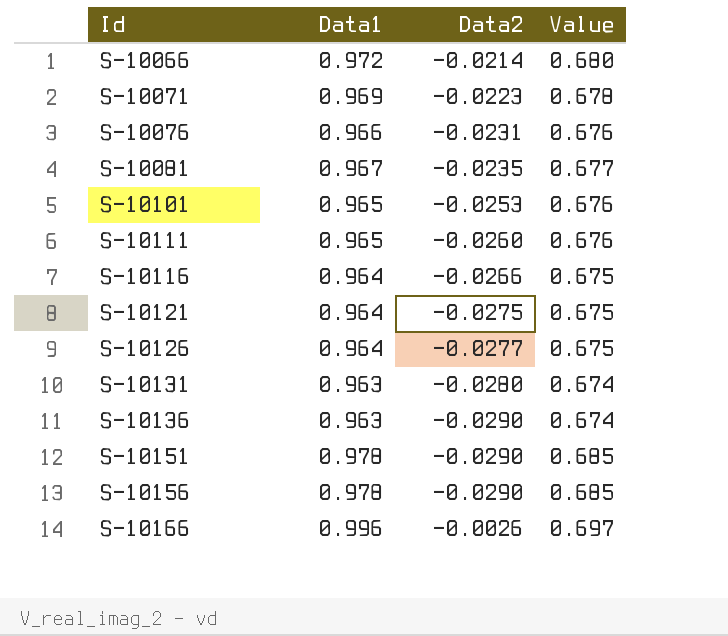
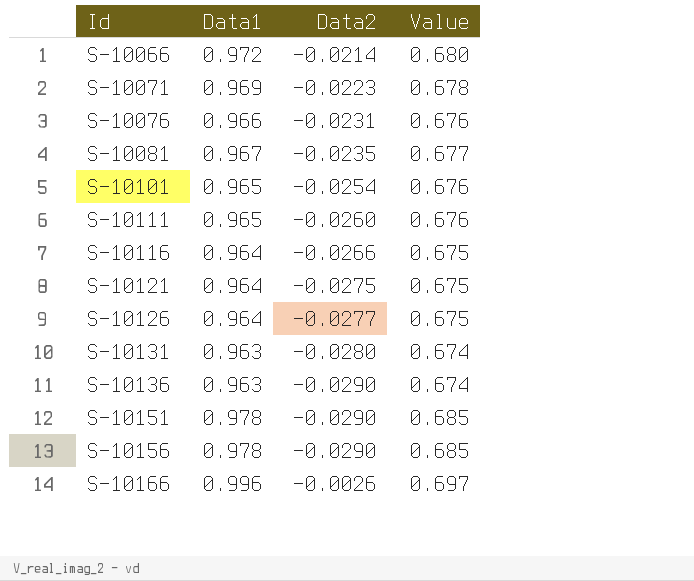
S-10101 | Data2: -0.0253 -> -0.0254

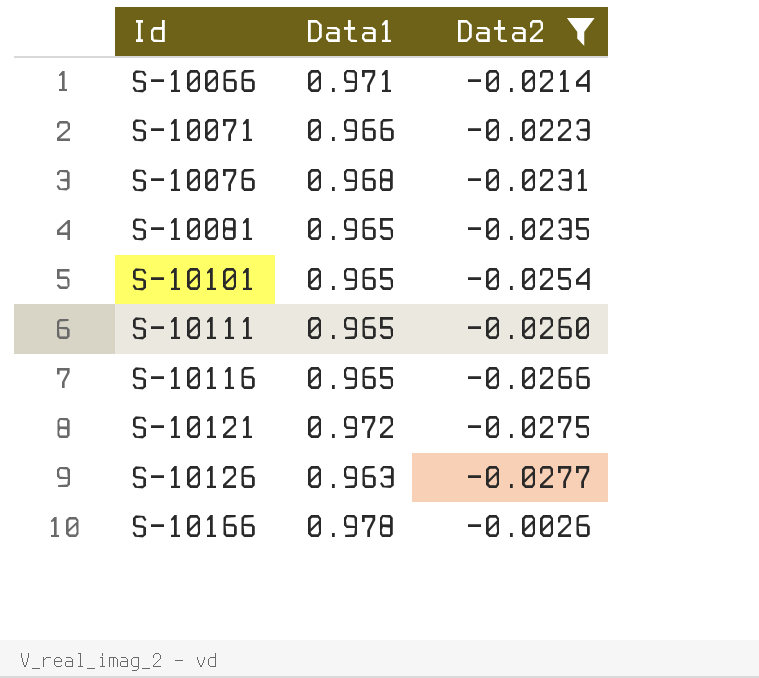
filter: none -> Data2 >= -0.0277
column Value | formula: [Data1] * 0.7 -> none
S-10066 | Data1: 0.972 -> 0.971
S-10071 | Data1: 0.969 -> 0.966
S-10076 | Data1: 0.966 -> 0.968
S-10081 | Data1: 0.967 -> 0.965
S-10116 | Data1: 0.964 -> 0.965
S-10121 | Data1: 0.964 -> 0.972
S-10126 | Data1: 0.964 -> 0.963
S-10166 | Data1: 0.996 -> 0.978

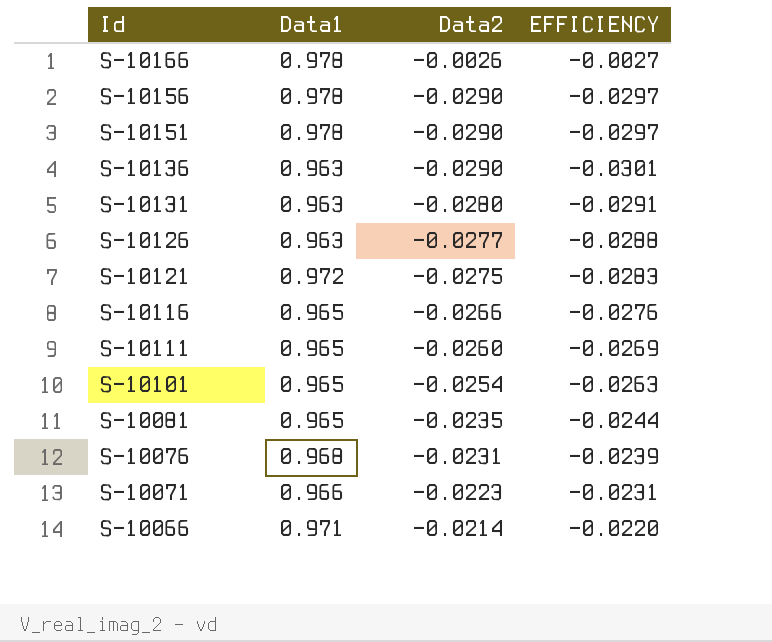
filter: Data2 >= -0.0277 -> none
row order: Id ascending -> Id descending
column EFFICIENCY | formula: none -> [Data2] / [Data1]

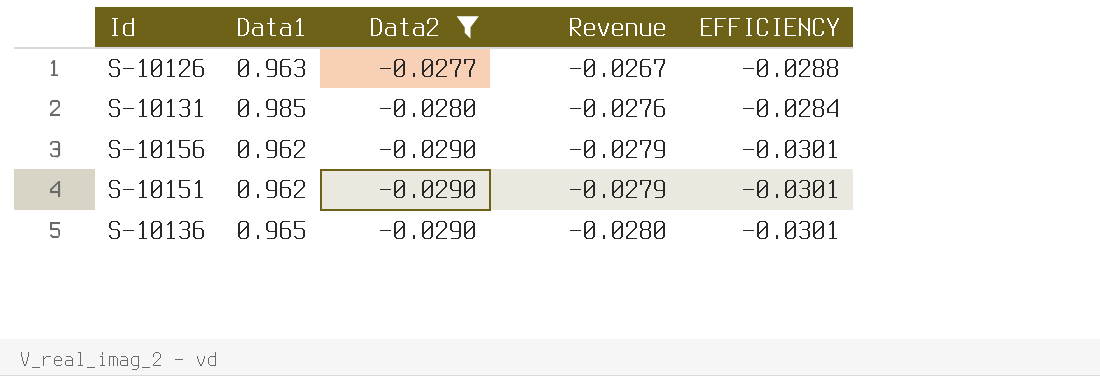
filter: none -> Data2 <= -0.0277
row order: Id descending -> Data2 descending
column Revenue | formula: none -> [Data1] * [Data2]
S-10131 | Data1: 0.963 -> 0.985
S-10131 | EFFICIENCY: -0.0291 -> -0.0284
S-10156 | Data1: 0.978 -> 0.962
S-10156 | EFFICIENCY: -0.0297 -> -0.0301
S-10151 | Data1: 0.978 -> 0.962
S-10151 | EFFICIENCY: -0.0297 -> -0.0301
S-10136 | Data1: 0.963 -> 0.965

